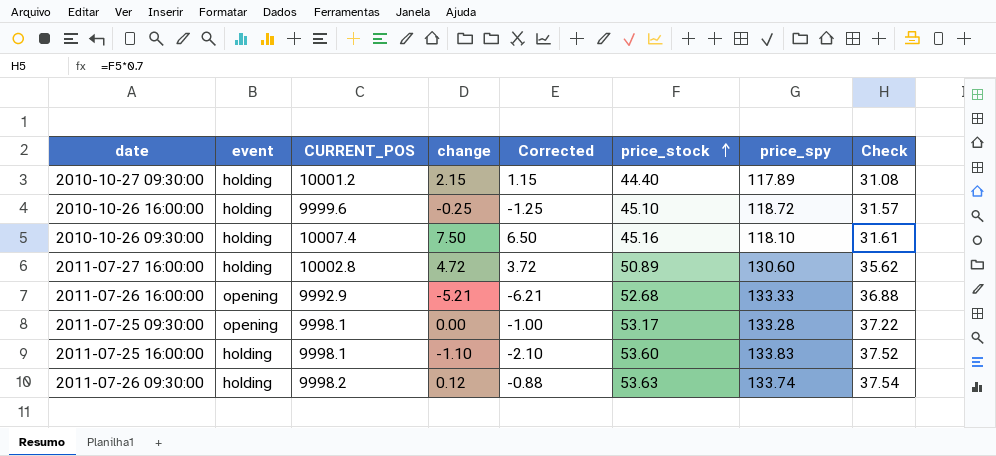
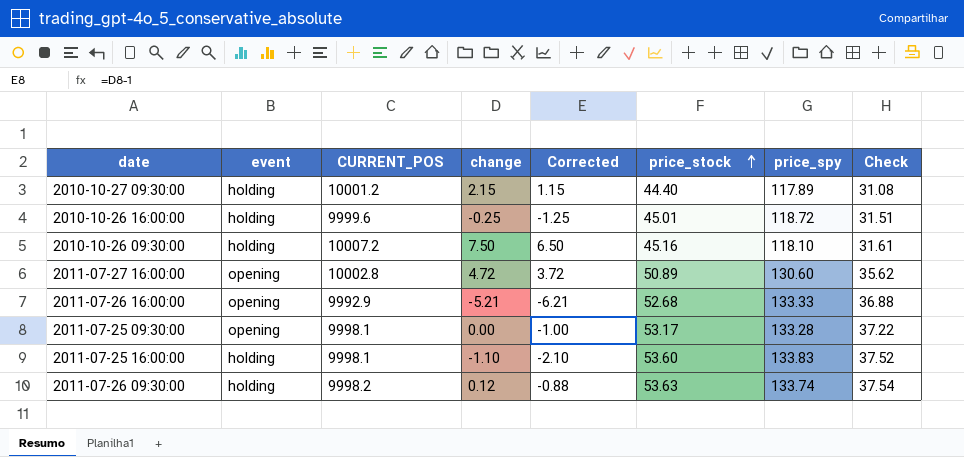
2010-10-26 16:00:00 | price_stock: 45.10 -> 45.01
2010-10-26 16:00:00 | Check: 31.57 -> 31.51
2010-10-26 09:30:00 | CURRENT_POS: 10007.4 -> 10007.2
2011-07-27 16:00:00 | event: holding -> opening

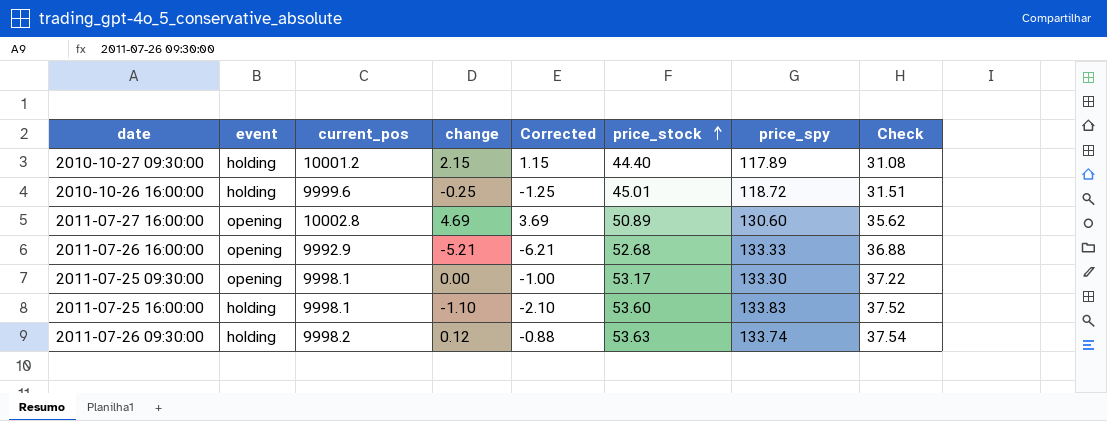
column name: CURRENT_POS -> current_pos
row 2010-10-26 09:30:00: holding | 10007.2 | 7.50 | 6.50 | 45.16 | 118.10 | 31.61 -> none
2011-07-27 16:00:00 | change: 4.72 -> 4.69
2011-07-27 16:00:00 | Corrected: 3.72 -> 3.69
2011-07-25 09:30:00 | price_spy: 133.28 -> 133.30

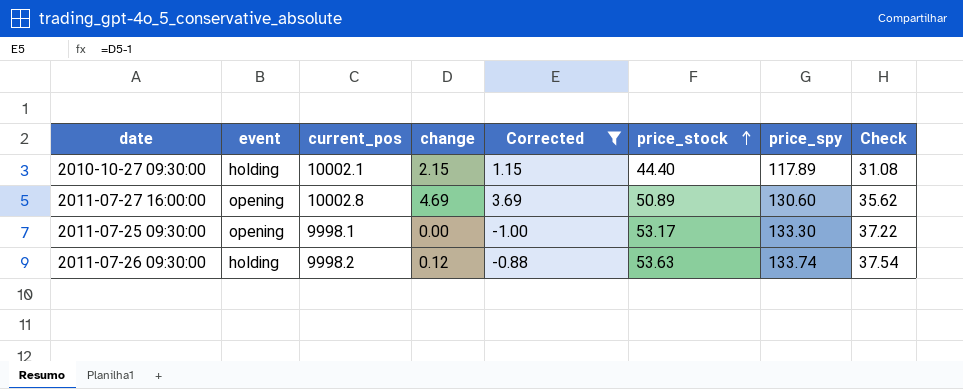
filter: none -> Corrected >= -1.00
2010-10-27 09:30:00 | current_pos: 10001.2 -> 10002.1

